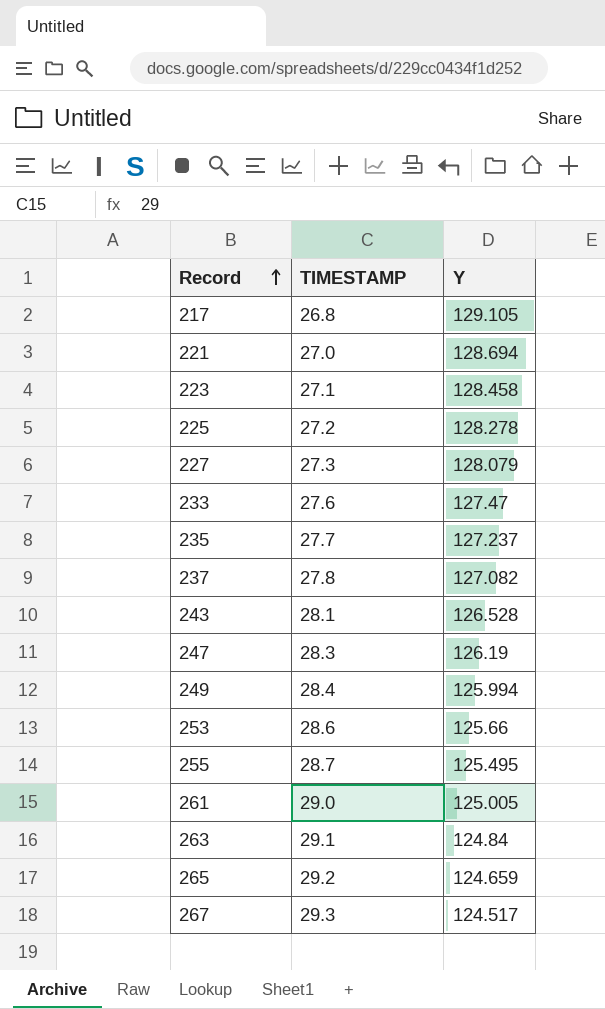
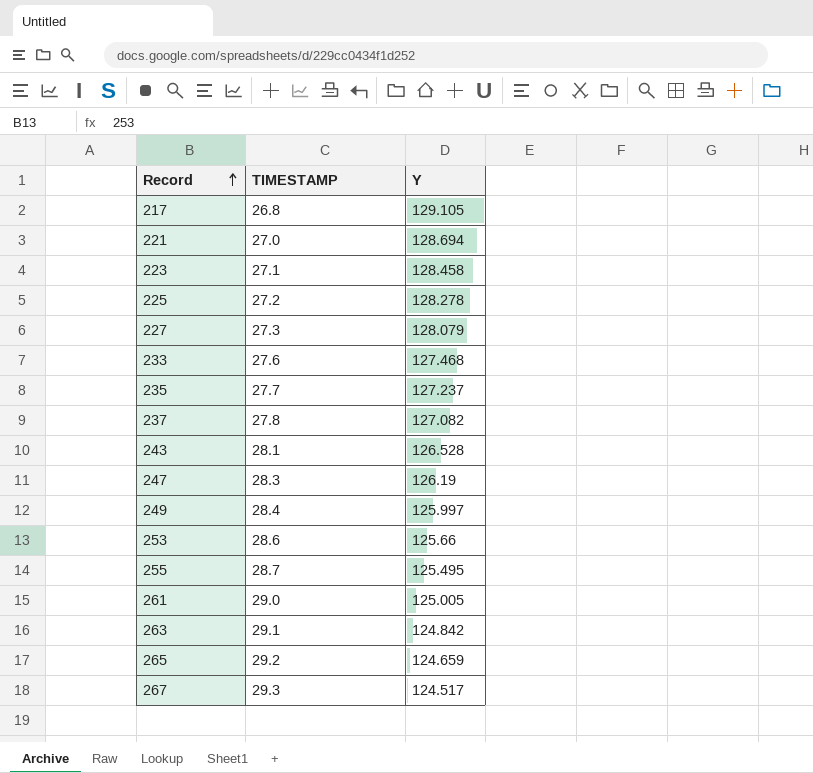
233 | Y: 127.47 -> 127.468
249 | Y: 125.994 -> 125.997
263 | Y: 124.84 -> 124.842

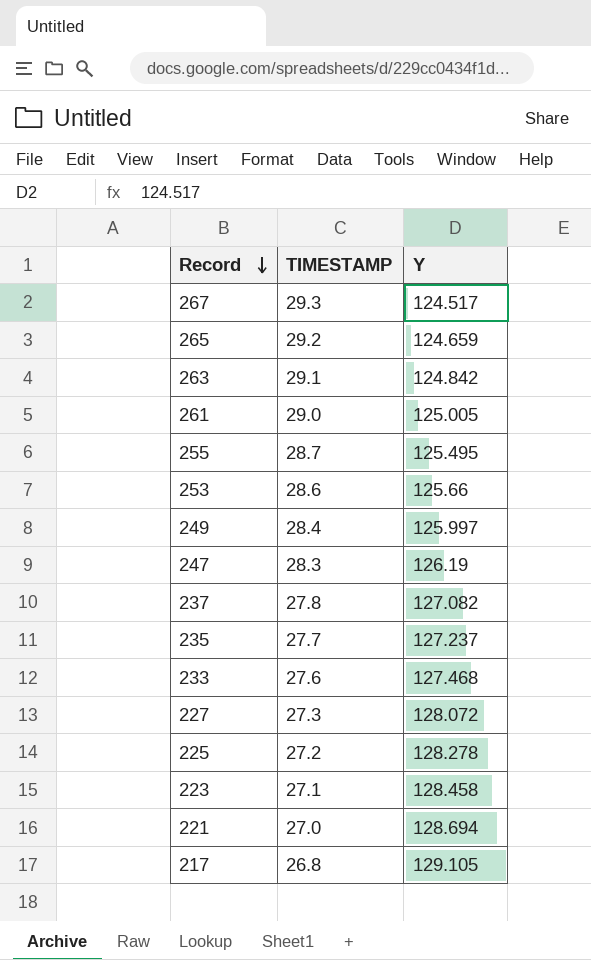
row order: Record ascending -> Record descending
row 243: 28.1 | 126.528 -> none
227 | Y: 128.079 -> 128.072

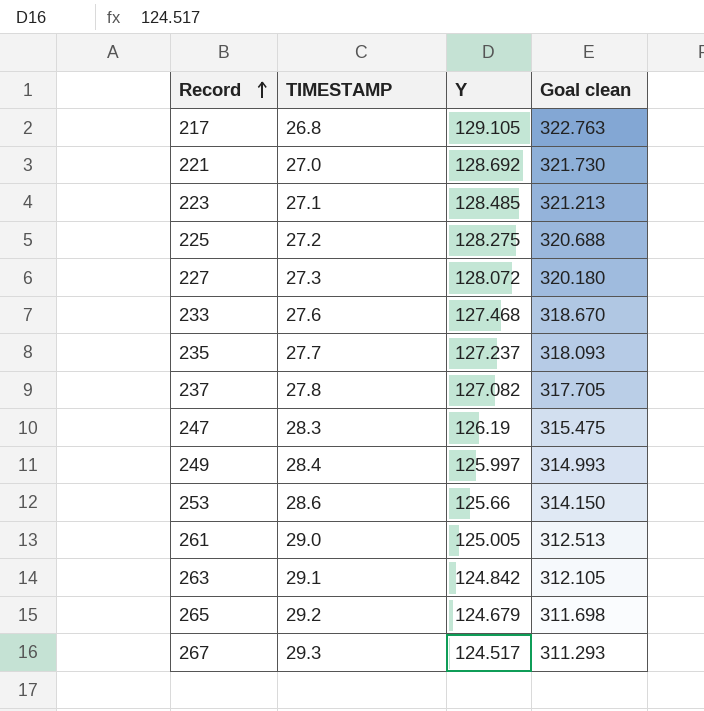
row order: Record descending -> Record ascending
column Goal clean | formula: none -> [Y] * 2.5
row 255: 28.7 | 125.495 -> none
221 | Y: 128.694 -> 128.692
223 | Y: 128.458 -> 128.485
225 | Y: 128.278 -> 128.275
265 | Y: 124.659 -> 124.679

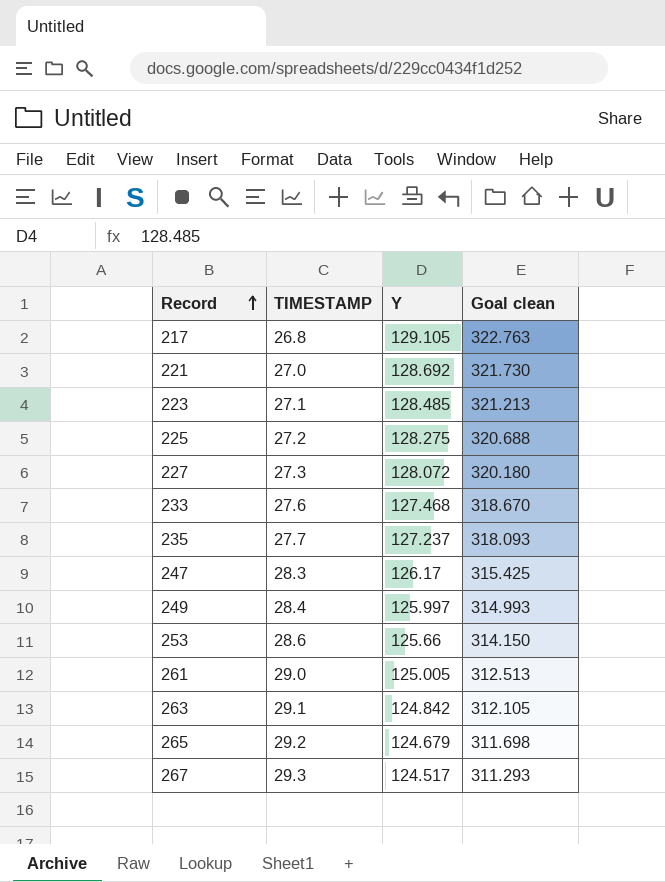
row 237: 27.8 | 127.082 | 317.705 -> none
247 | Y: 126.19 -> 126.17
247 | Goal clean: 315.475 -> 315.425

